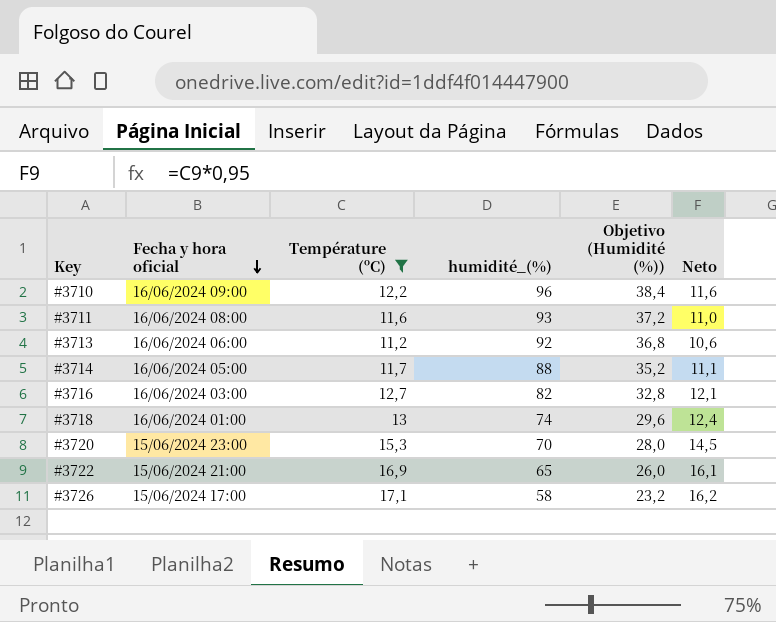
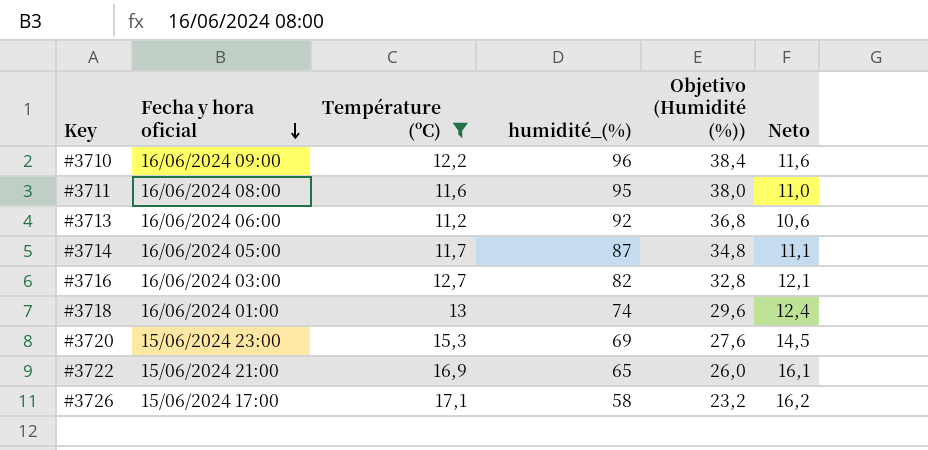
#3711 | humidité_(%): 93 -> 95
#3711 | Objetivo (Humidité (%)): 37,2 -> 38,0
#3714 | humidité_(%): 88 -> 87
#3714 | Objetivo (Humidité (%)): 35,2 -> 34,8
#3720 | humidité_(%): 70 -> 69
#3720 | Objetivo (Humidité (%)): 28,0 -> 27,6

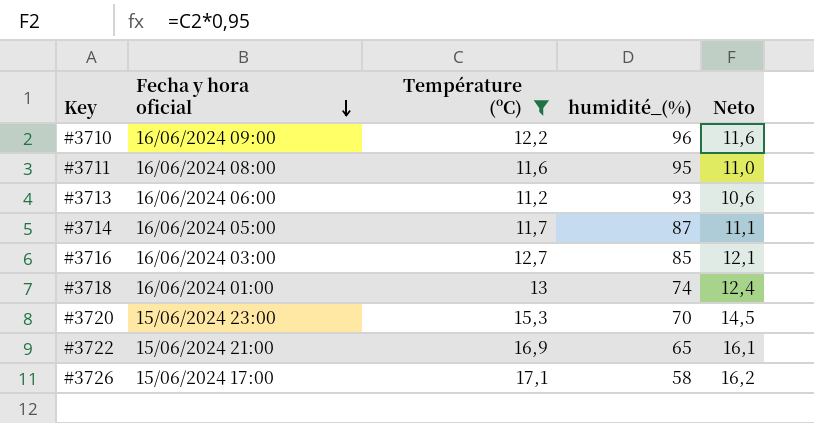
column Objetivo (Humidité (%)) | formula: [humidité_(%)] * 0,4 -> none
#3713 | humidité_(%): 92 -> 93
#3716 | humidité_(%): 82 -> 85
#3720 | humidité_(%): 69 -> 70

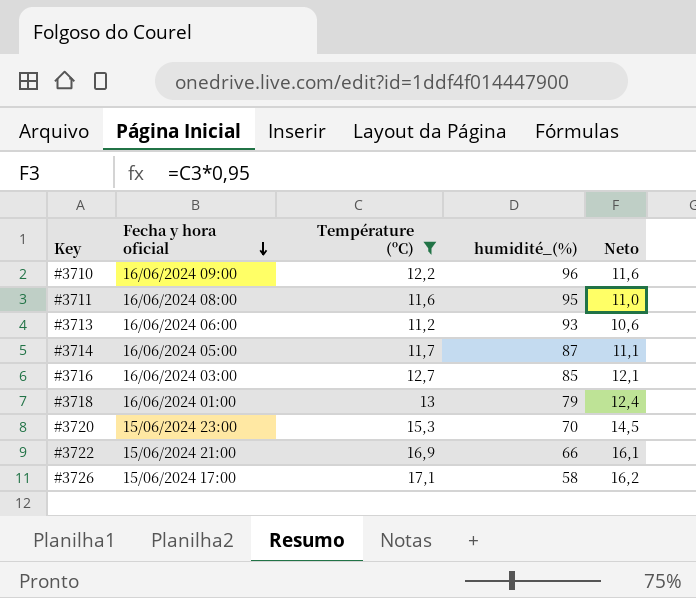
#3718 | humidité_(%): 74 -> 79
#3722 | humidité_(%): 65 -> 66

